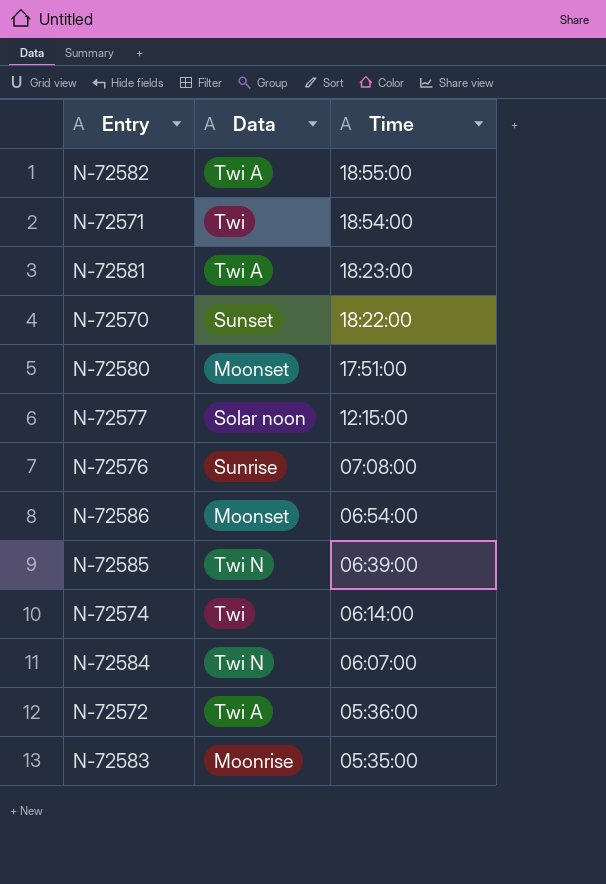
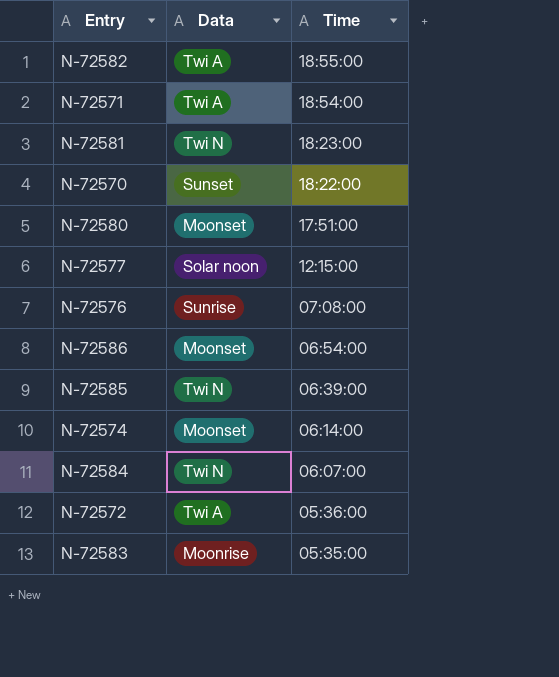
N-72571 | Data: Twi -> Twi A
N-72581 | Data: Twi A -> Twi N
N-72574 | Data: Twi -> Moonset

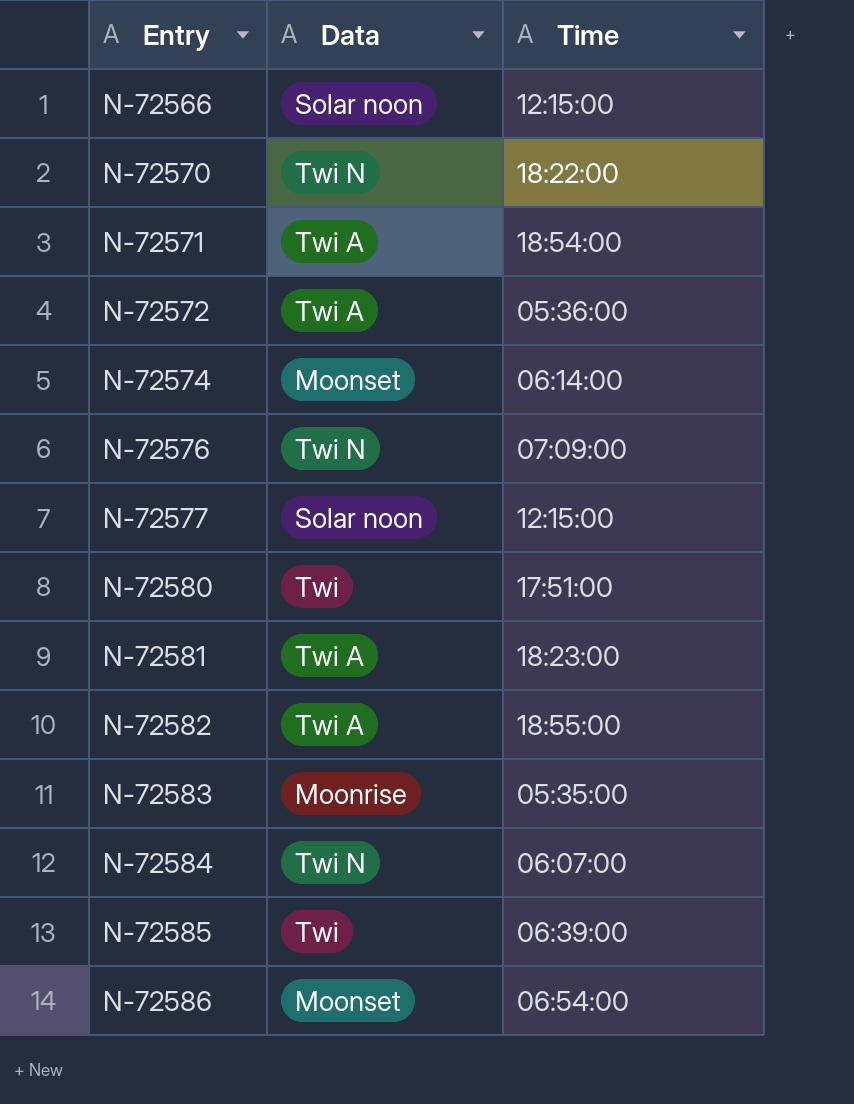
row order: Time descending -> Entry ascending
row N-72566: none -> Solar noon | 12:15:00
N-72570 | Data: Sunset -> Twi N
N-72576 | Data: Sunrise -> Twi N
N-72576 | Time: 07:08:00 -> 07:09:00
N-72580 | Data: Moonset -> Twi
N-72581 | Data: Twi N -> Twi A
N-72585 | Data: Twi N -> Twi

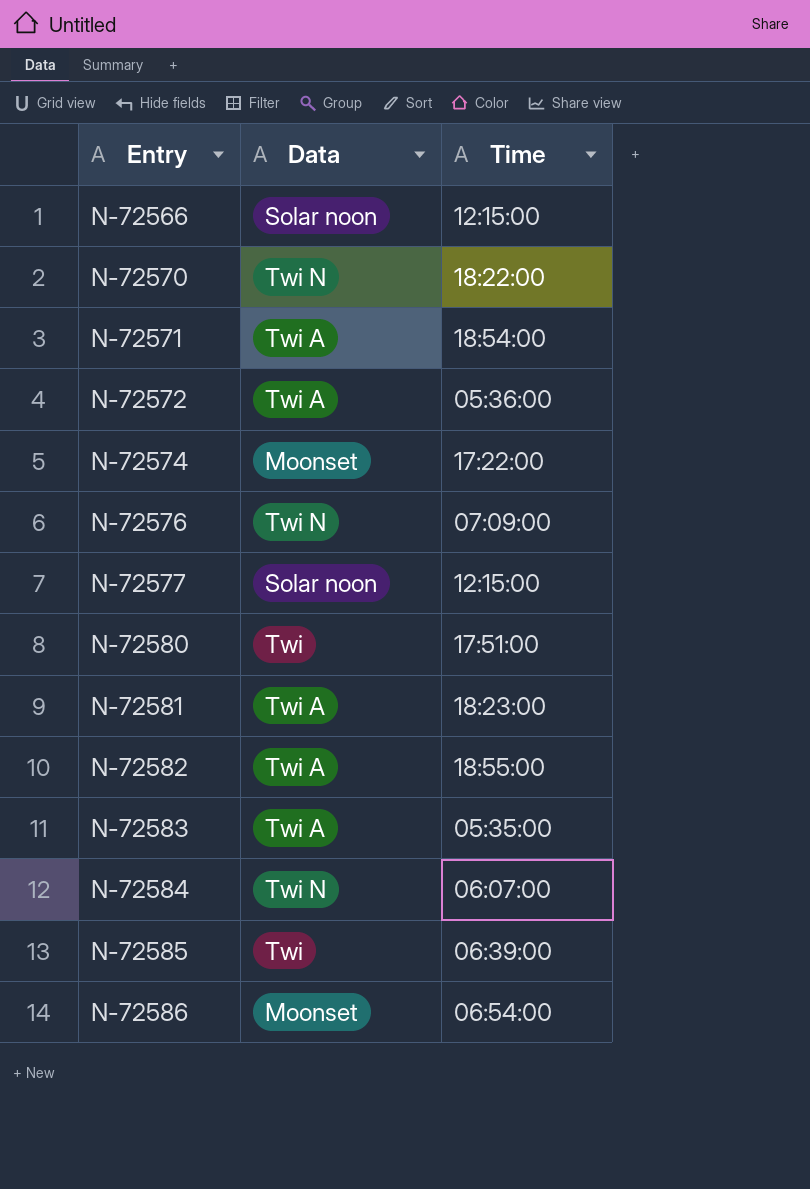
N-72574 | Time: 06:14:00 -> 17:22:00
N-72583 | Data: Moonrise -> Twi A

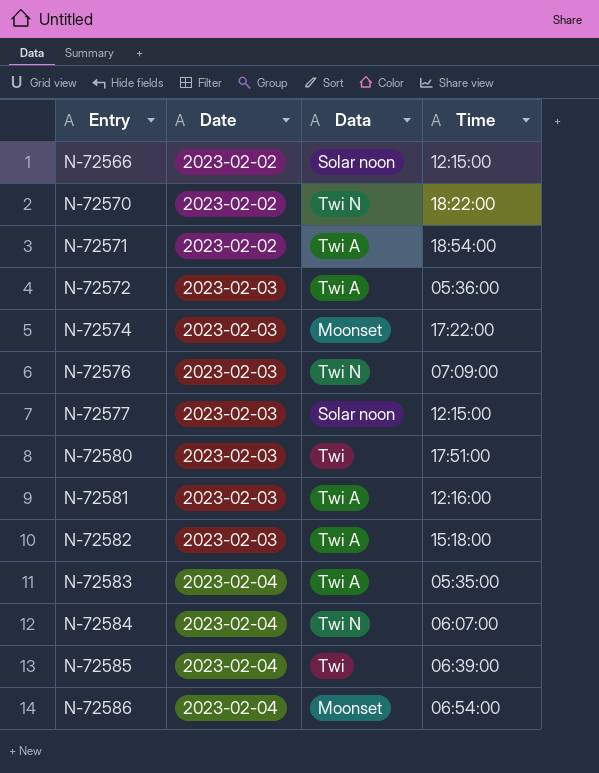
column Date | position: none -> 2
N-72581 | Time: 18:23:00 -> 12:16:00
N-72582 | Time: 18:55:00 -> 15:18:00

